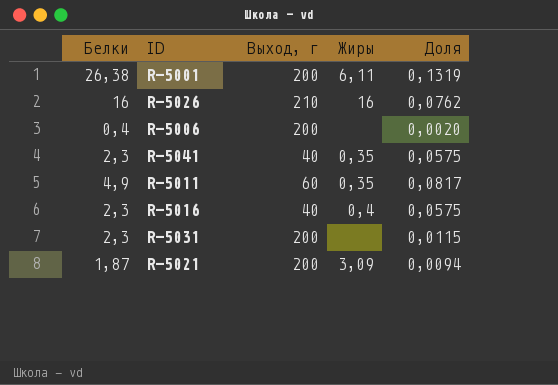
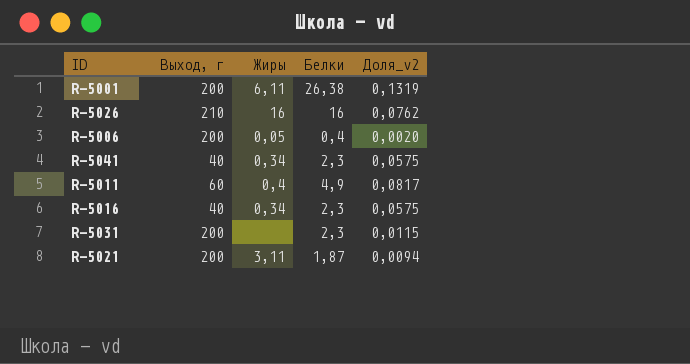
column Белки | position: 1 -> 4
column name: Доля -> Доля_v2
R-5006 | Жиры: none -> 0,05
R-5041 | Жиры: 0,35 -> 0,34
R-5011 | Жиры: 0,35 -> 0,4
R-5016 | Жиры: 0,4 -> 0,34
R-5021 | Жиры: 3,09 -> 3,11

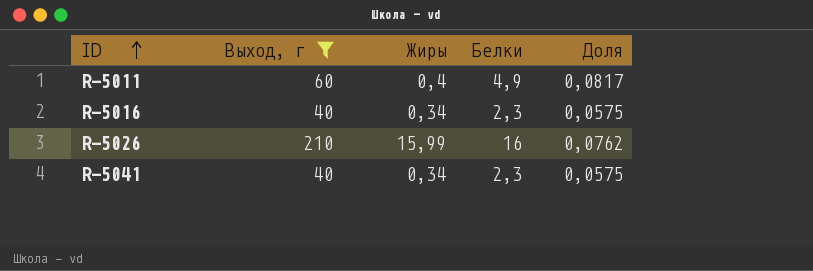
filter: none -> Выход, г != 200
row order: none -> ID ascending
column name: Доля_v2 -> Доля
R-5026 | Жиры: 16 -> 15,99

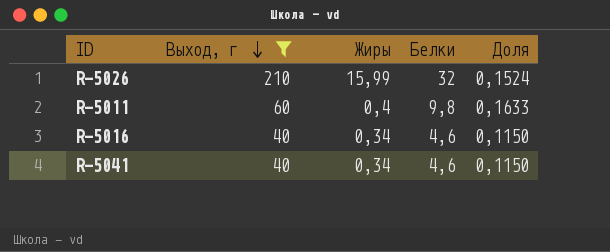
row order: ID ascending -> Выход, г descending
R-5026 | Белки: 16 -> 32
R-5026 | Доля: 0,0762 -> 0,1524
R-5011 | Белки: 4,9 -> 9,8
R-5011 | Доля: 0,0817 -> 0,1633
R-5016 | Белки: 2,3 -> 4,6
R-5016 | Доля: 0,0575 -> 0,1150
R-5041 | Белки: 2,3 -> 4,6
R-5041 | Доля: 0,0575 -> 0,1150

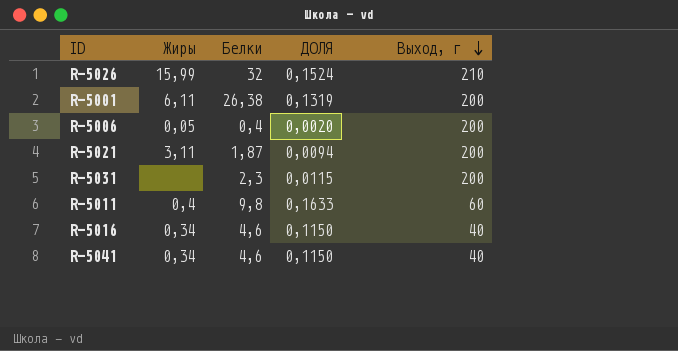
filter: Выход, г != 200 -> none
column name: Доля -> ДОЛЯ
column Выход, г | position: 2 -> 5

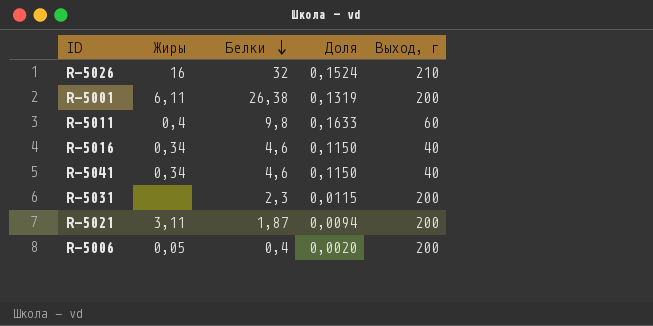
row order: Выход, г descending -> Белки descending
column name: ДОЛЯ -> Доля
R-5026 | Жиры: 15,99 -> 16

